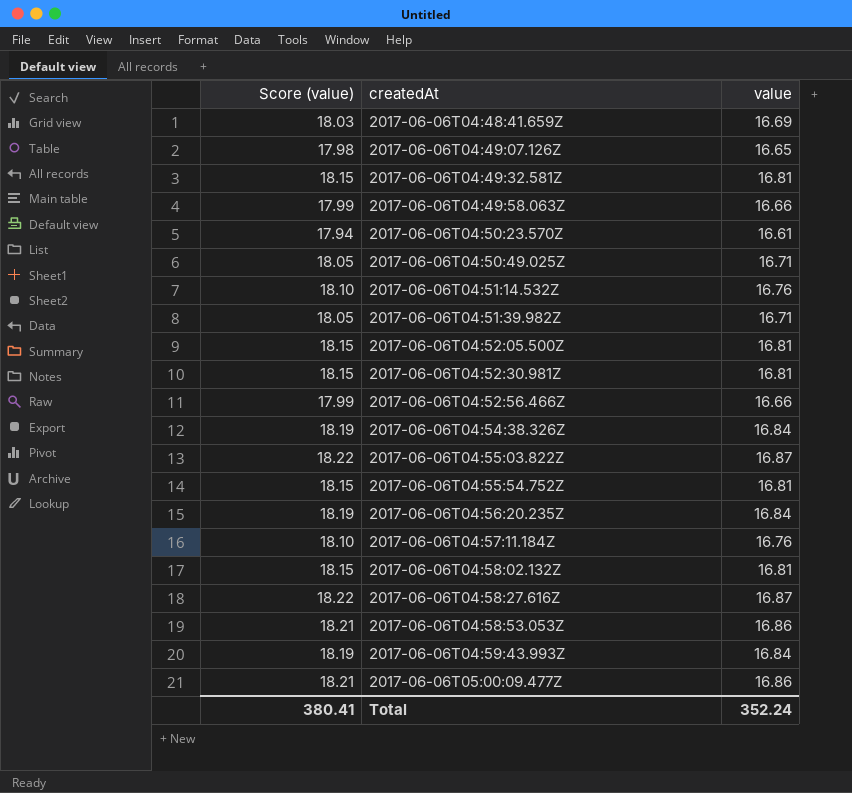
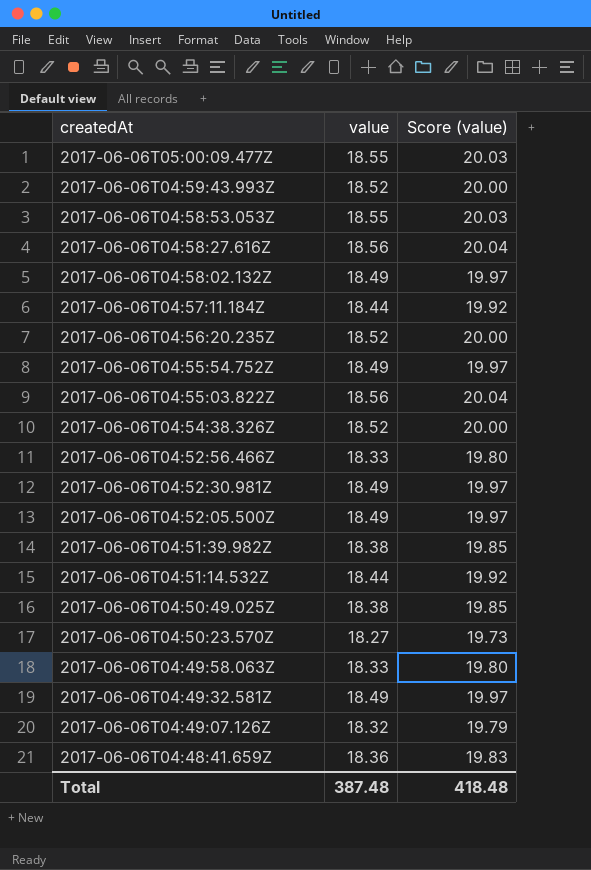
row order: createdAt ascending -> createdAt descending
column Score (value) | position: 1 -> 3
2017-06-06T05:00:09.477Z | value: 16.86 -> 18.55
2017-06-06T05:00:09.477Z | Score (value): 18.21 -> 20.03
2017-06-06T04:59:43.993Z | value: 16.84 -> 18.52
2017-06-06T04:59:43.993Z | Score (value): 18.19 -> 20.00
2017-06-06T04:58:53.053Z | value: 16.86 -> 18.55
2017-06-06T04:58:53.053Z | Score (value): 18.21 -> 20.03
2017-06-06T04:58:27.616Z | value: 16.87 -> 18.56
2017-06-06T04:58:27.616Z | Score (value): 18.22 -> 20.04
2017-06-06T04:58:02.132Z | value: 16.81 -> 18.49
2017-06-06T04:58:02.132Z | Score (value): 18.15 -> 19.97
2017-06-06T04:57:11.184Z | value: 16.76 -> 18.44
2017-06-06T04:57:11.184Z | Score (value): 18.10 -> 19.92
2017-06-06T04:56:20.235Z | value: 16.84 -> 18.52
2017-06-06T04:56:20.235Z | Score (value): 18.19 -> 20.00
2017-06-06T04:55:54.752Z | value: 16.81 -> 18.49
2017-06-06T04:55:54.752Z | Score (value): 18.15 -> 19.97
2017-06-06T04:55:03.822Z | value: 16.87 -> 18.56
2017-06-06T04:55:03.822Z | Score (value): 18.22 -> 20.04
2017-06-06T04:54:38.326Z | value: 16.84 -> 18.52
2017-06-06T04:54:38.326Z | Score (value): 18.19 -> 20.00
2017-06-06T04:52:56.466Z | value: 16.66 -> 18.33
2017-06-06T04:52:56.466Z | Score (value): 17.99 -> 19.80
2017-06-06T04:52:30.981Z | value: 16.81 -> 18.49
2017-06-06T04:52:30.981Z | Score (value): 18.15 -> 19.97
2017-06-06T04:52:05.500Z | value: 16.81 -> 18.49
2017-06-06T04:52:05.500Z | Score (value): 18.15 -> 19.97
2017-06-06T04:51:39.982Z | value: 16.71 -> 18.38
2017-06-06T04:51:39.982Z | Score (value): 18.05 -> 19.85
2017-06-06T04:51:14.532Z | value: 16.76 -> 18.44
2017-06-06T04:51:14.532Z | Score (value): 18.10 -> 19.92
2017-06-06T04:50:49.025Z | value: 16.71 -> 18.38
2017-06-06T04:50:49.025Z | Score (value): 18.05 -> 19.85
2017-06-06T04:50:23.570Z | value: 16.61 -> 18.27
2017-06-06T04:50:23.570Z | Score (value): 17.94 -> 19.73
2017-06-06T04:49:58.063Z | value: 16.66 -> 18.33
2017-06-06T04:49:58.063Z | Score (value): 17.99 -> 19.80
2017-06-06T04:49:32.581Z | value: 16.81 -> 18.49
2017-06-06T04:49:32.581Z | Score (value): 18.15 -> 19.97
2017-06-06T04:49:07.126Z | value: 16.65 -> 18.32
2017-06-06T04:49:07.126Z | Score (value): 17.98 -> 19.79
2017-06-06T04:48:41.659Z | value: 16.69 -> 18.36
2017-06-06T04:48:41.659Z | Score (value): 18.03 -> 19.83
Total | value: 352.24 -> 387.48
Total | Score (value): 380.41 -> 418.48

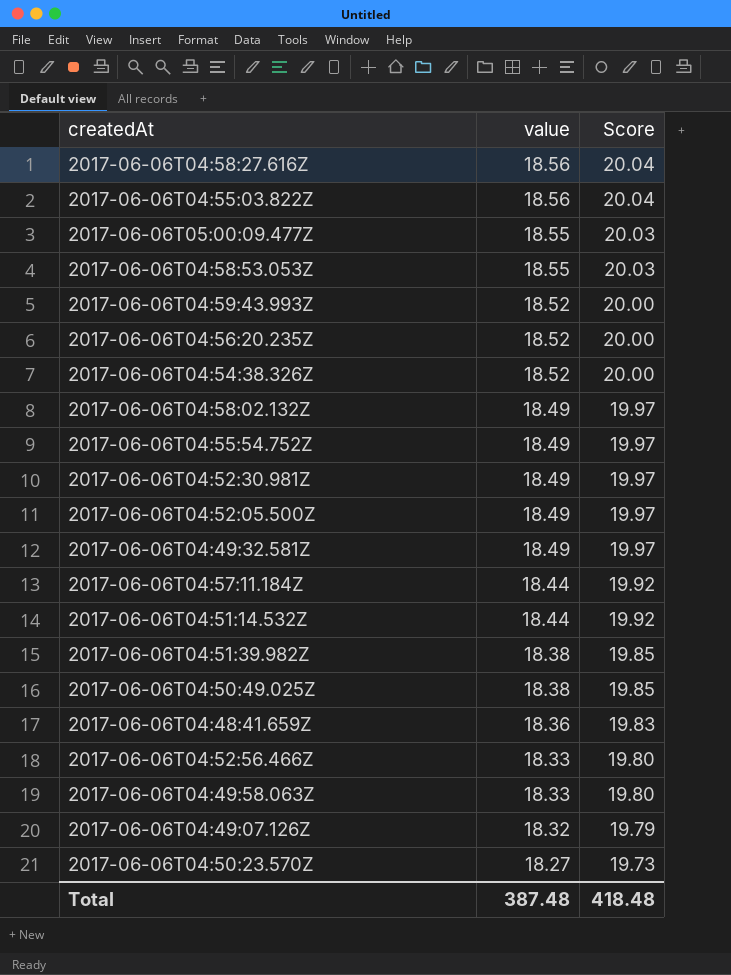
row order: createdAt descending -> value descending
column name: Score (value) -> Score

